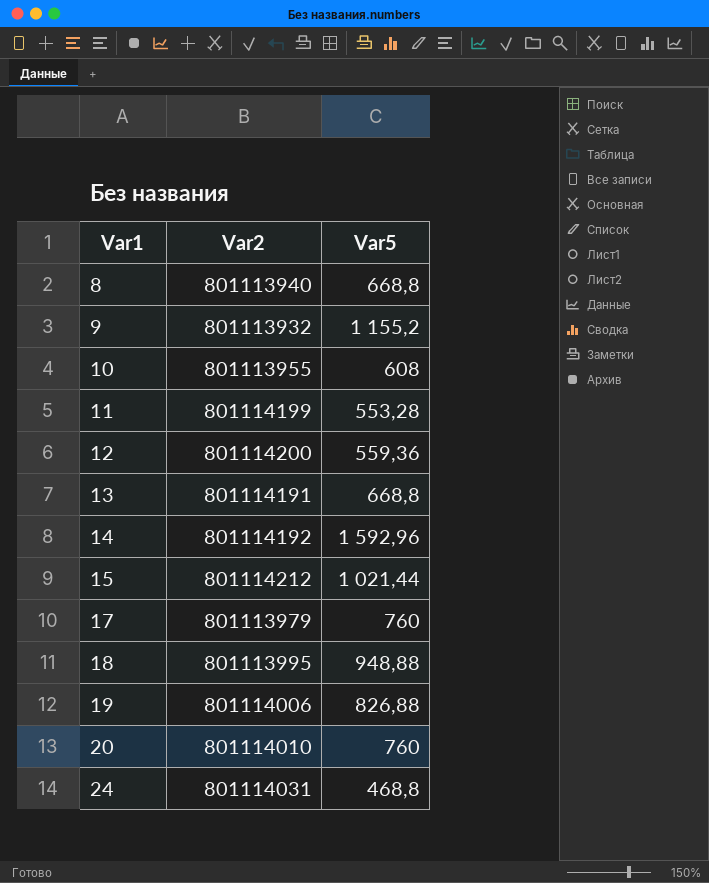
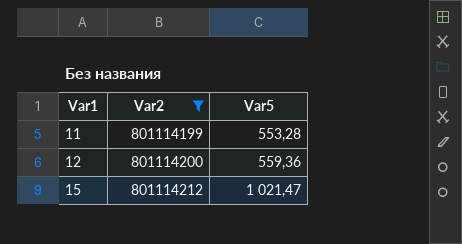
filter: none -> Var2 >= 801114199
15 | Var5: 1 021,44 -> 1 021,47

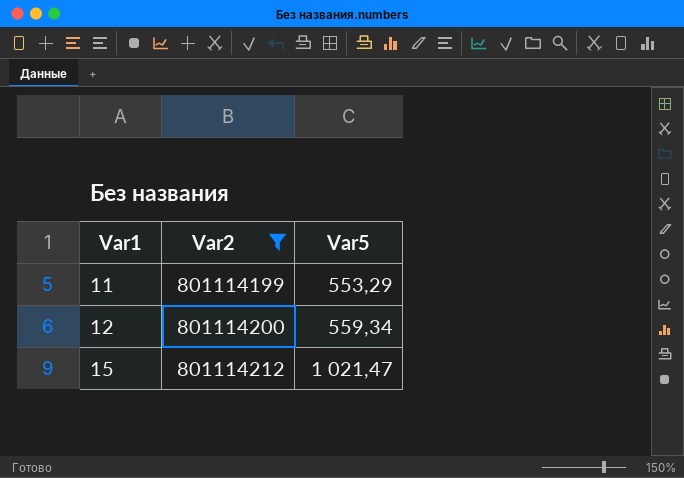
11 | Var5: 553,28 -> 553,29
12 | Var5: 559,36 -> 559,34

